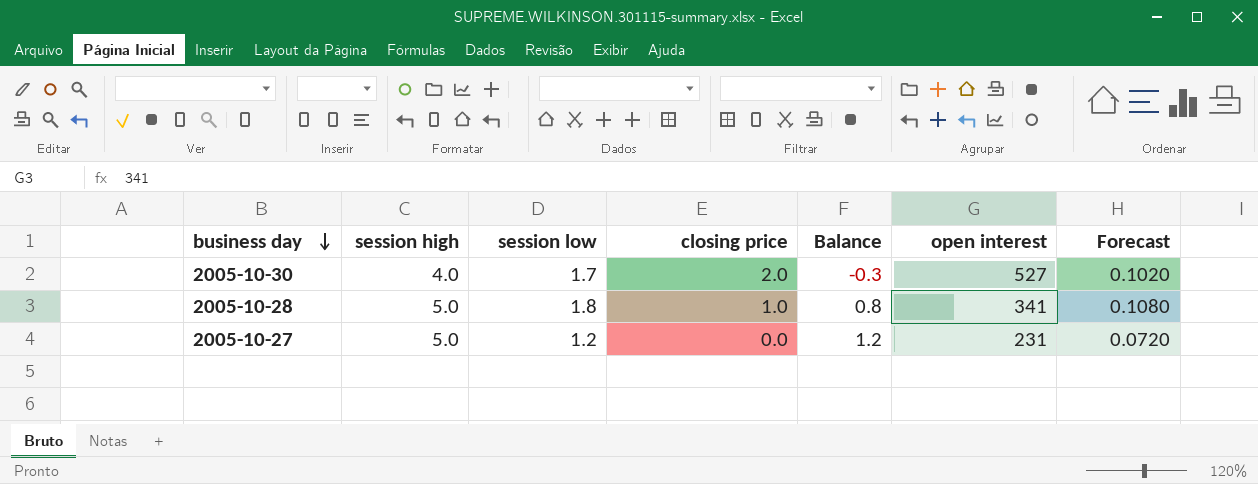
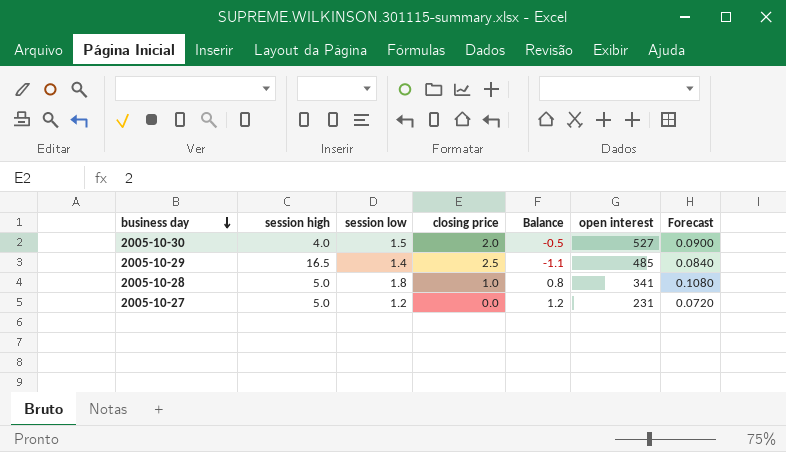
2005-10-30 | session low: 1.7 -> 1.5
2005-10-30 | Balance: -0.3 -> -0.5
2005-10-30 | Forecast: 0.1020 -> 0.0900
row 2005-10-29: none -> 16.5 | 1.4 | 2.5 | -1.1 | 485 | 0.0840

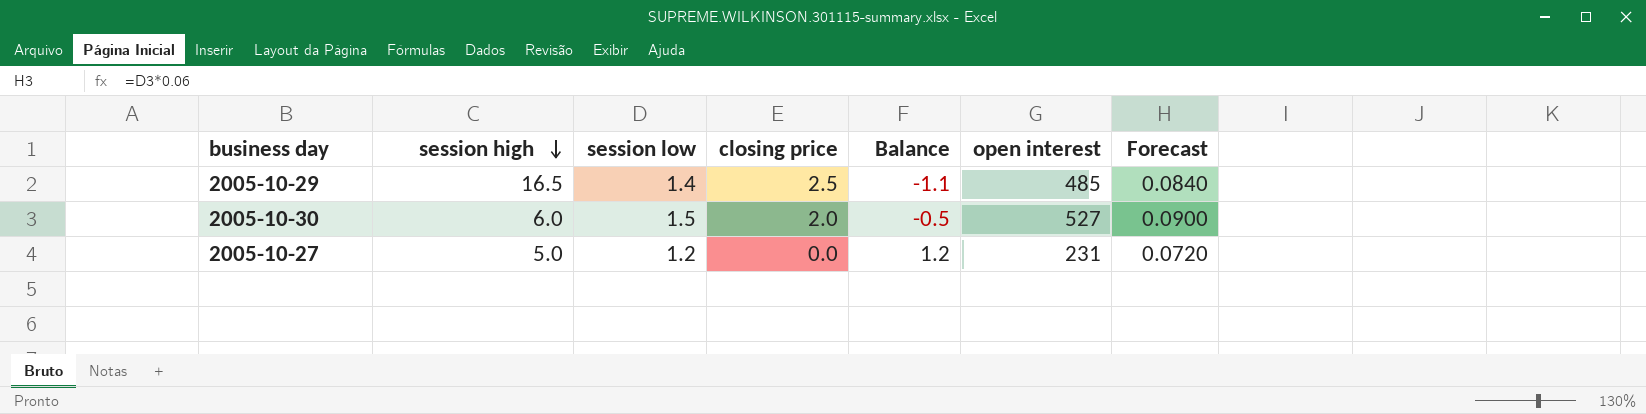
row order: business day descending -> session high descending
row 2005-10-28: 5.0 | 1.8 | 1.0 | 0.8 | 341 | 0.1080 -> none
2005-10-30 | session high: 4.0 -> 6.0

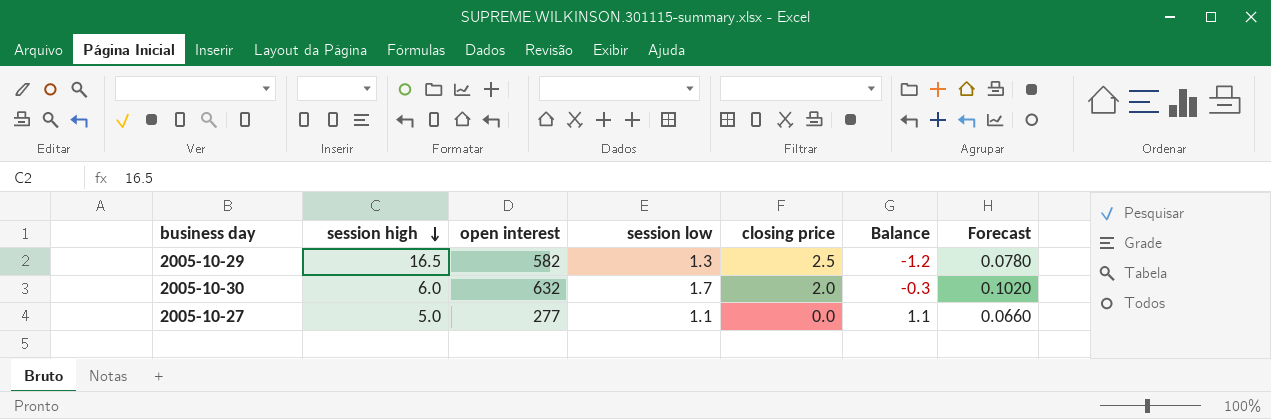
column open interest | position: 6 -> 3
2005-10-29 | open interest: 485 -> 582
2005-10-29 | session low: 1.4 -> 1.3
2005-10-29 | Balance: -1.1 -> -1.2
2005-10-29 | Forecast: 0.0840 -> 0.0780
2005-10-30 | open interest: 527 -> 632
2005-10-30 | session low: 1.5 -> 1.7
2005-10-30 | Balance: -0.5 -> -0.3
2005-10-30 | Forecast: 0.0900 -> 0.1020
2005-10-27 | open interest: 231 -> 277
2005-10-27 | session low: 1.2 -> 1.1
2005-10-27 | Balance: 1.2 -> 1.1
2005-10-27 | Forecast: 0.0720 -> 0.0660

